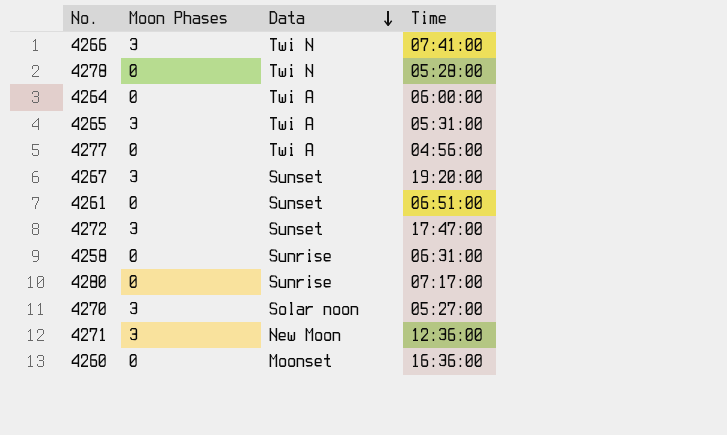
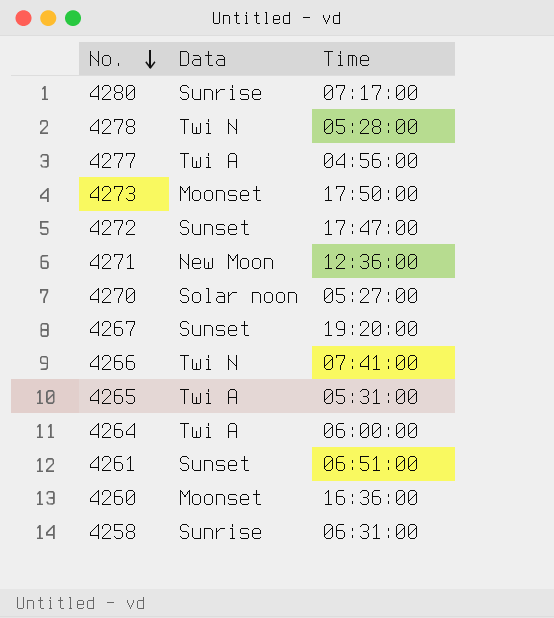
row order: Data descending -> No. descending
column Moon Phases | position: 2 -> none
row 4273: none -> Moonset | 17:50:00

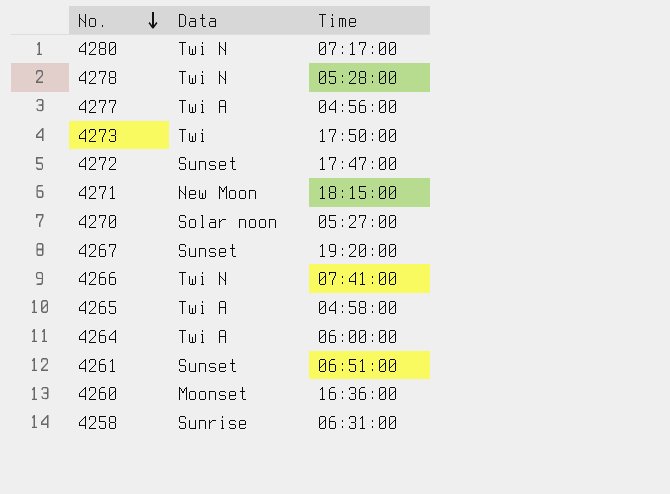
4280 | Data: Sunrise -> Twi N
4273 | Data: Moonset -> Twi
4271 | Time: 12:36:00 -> 18:15:00
4265 | Time: 05:31:00 -> 04:58:00

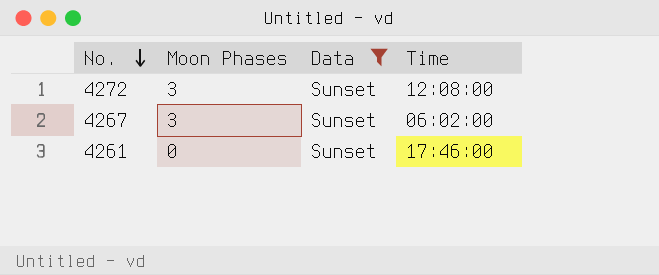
filter: none -> Data = Sunset
column Moon Phases | position: none -> 2
4272 | Time: 17:47:00 -> 12:08:00
4267 | Time: 19:20:00 -> 06:02:00
4261 | Time: 06:51:00 -> 17:46:00

